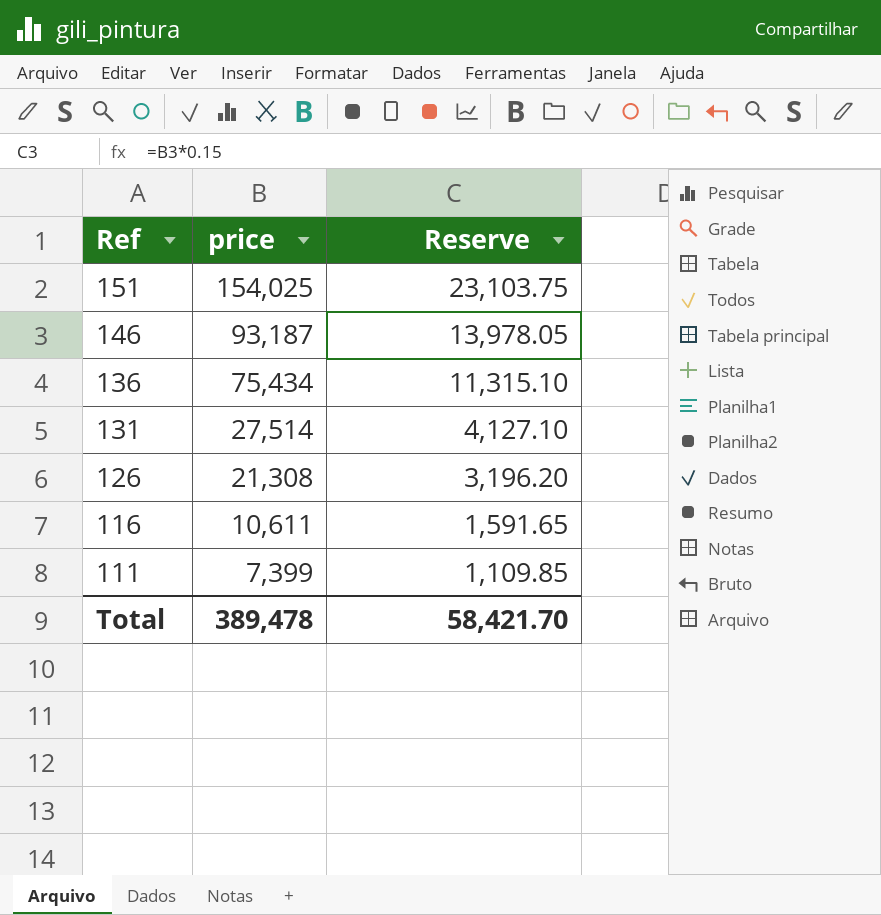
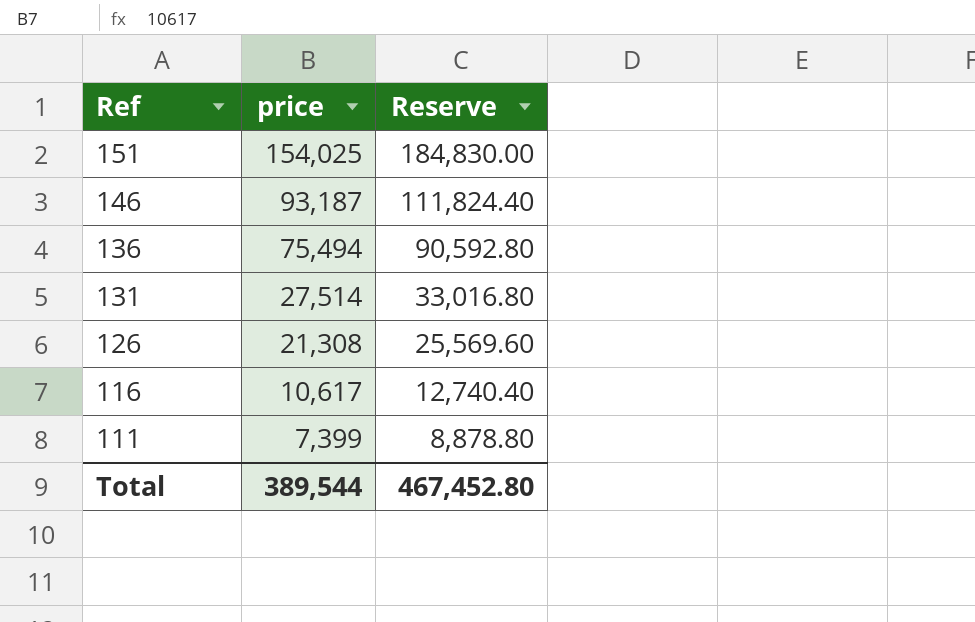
column Reserve | formula: [price] * 0.15 -> [price] * 1.2
136 | price: 75,434 -> 75,494
116 | price: 10,611 -> 10,617
Total | price: 389,478 -> 389,544
Total | Reserve: 58,421.70 -> 467,452.80

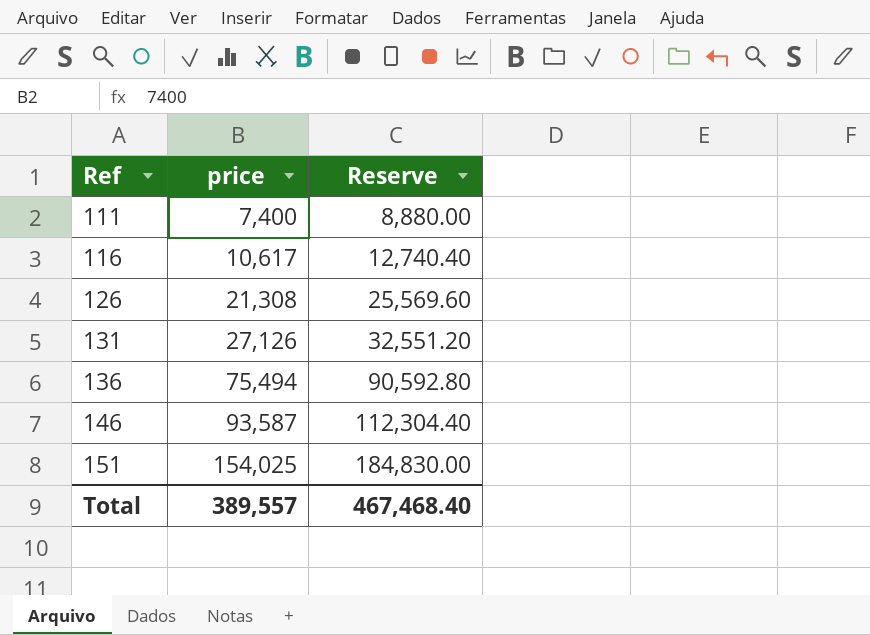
row order: Ref descending -> Ref ascending
111 | price: 7,399 -> 7,400
111 | Reserve: 8,878.80 -> 8,880.00
131 | price: 27,514 -> 27,126
131 | Reserve: 33,016.80 -> 32,551.20
146 | price: 93,187 -> 93,587
146 | Reserve: 111,824.40 -> 112,304.40
Total | price: 389,544 -> 389,557
Total | Reserve: 467,452.80 -> 467,468.40

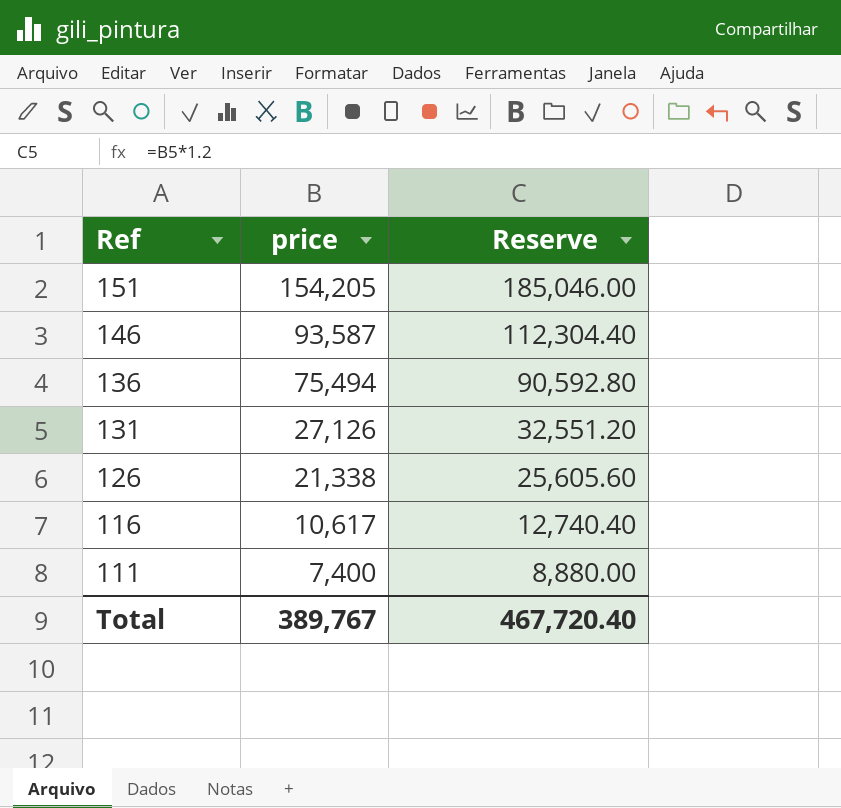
row order: Ref ascending -> Ref descending
151 | price: 154,025 -> 154,205
151 | Reserve: 184,830.00 -> 185,046.00
126 | price: 21,308 -> 21,338
126 | Reserve: 25,569.60 -> 25,605.60
Total | price: 389,557 -> 389,767
Total | Reserve: 467,468.40 -> 467,720.40

